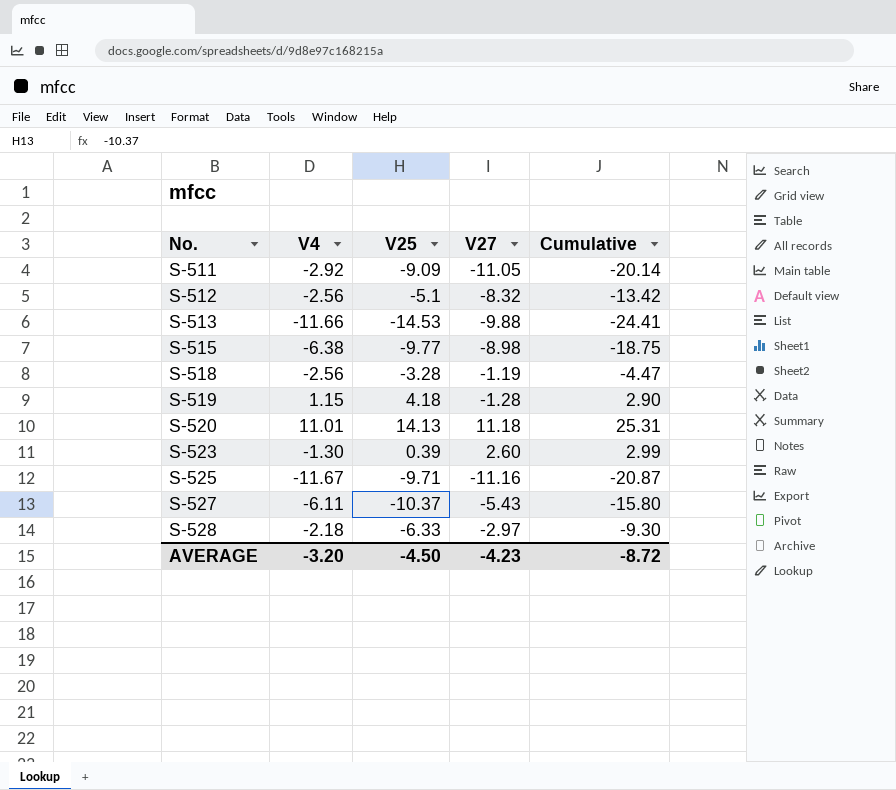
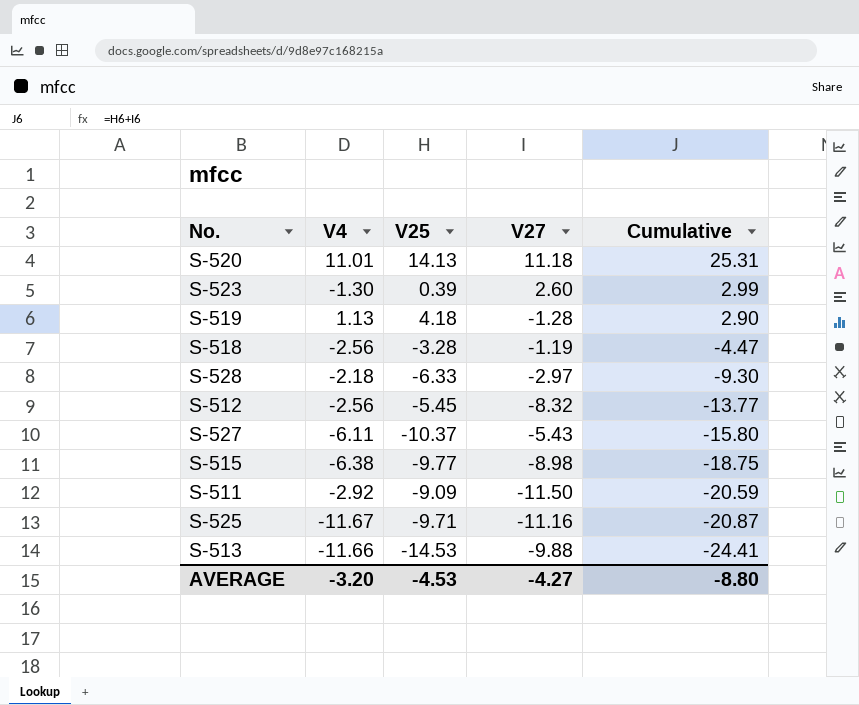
row order: No. ascending -> Cumulative descending
S-519 | V4: 1.15 -> 1.13
S-512 | V25: -5.1 -> -5.45
S-512 | Cumulative: -13.42 -> -13.77
S-511 | V27: -11.05 -> -11.50
S-511 | Cumulative: -20.14 -> -20.59
AVERAGE | V25: -4.50 -> -4.53
AVERAGE | V27: -4.23 -> -4.27
AVERAGE | Cumulative: -8.72 -> -8.80

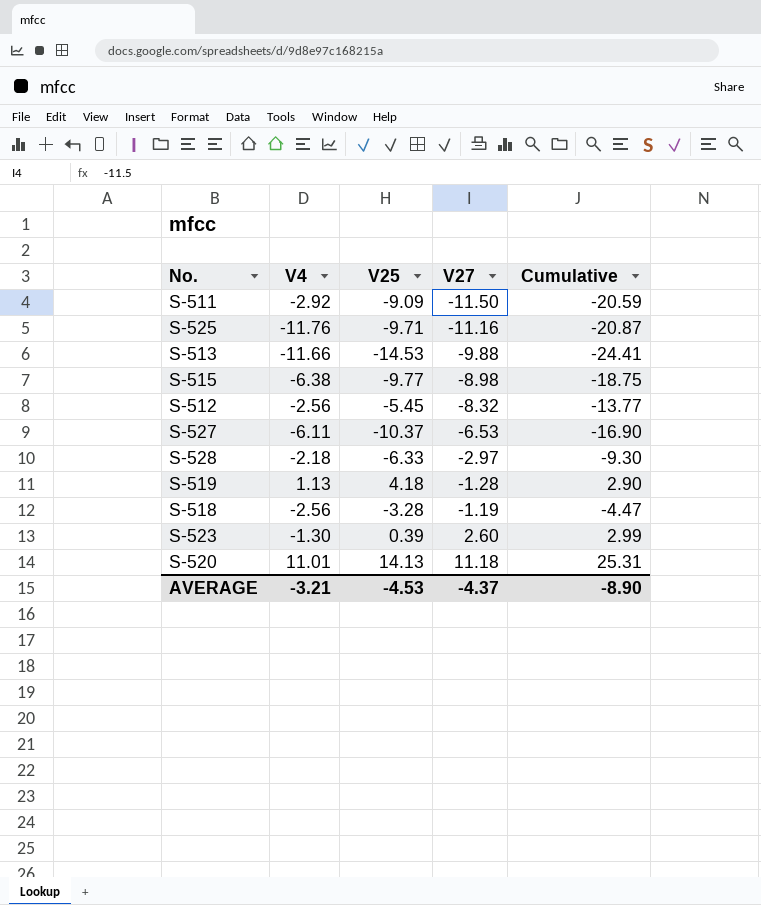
row order: Cumulative descending -> V27 ascending
S-525 | V4: -11.67 -> -11.76
S-527 | V27: -5.43 -> -6.53
S-527 | Cumulative: -15.80 -> -16.90
AVERAGE | V4: -3.20 -> -3.21
AVERAGE | V27: -4.27 -> -4.37
AVERAGE | Cumulative: -8.80 -> -8.90

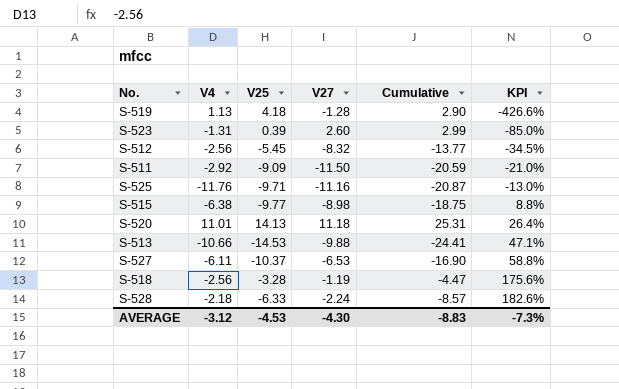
row order: V27 ascending -> KPI ascending
column KPI | formula: none -> ([V25] - [V27]) / [V27]
S-523 | V4: -1.30 -> -1.31
S-513 | V4: -11.66 -> -10.66
S-528 | V27: -2.97 -> -2.24
S-528 | Cumulative: -9.30 -> -8.57
AVERAGE | V4: -3.21 -> -3.12
AVERAGE | V27: -4.37 -> -4.30
AVERAGE | Cumulative: -8.90 -> -8.83

